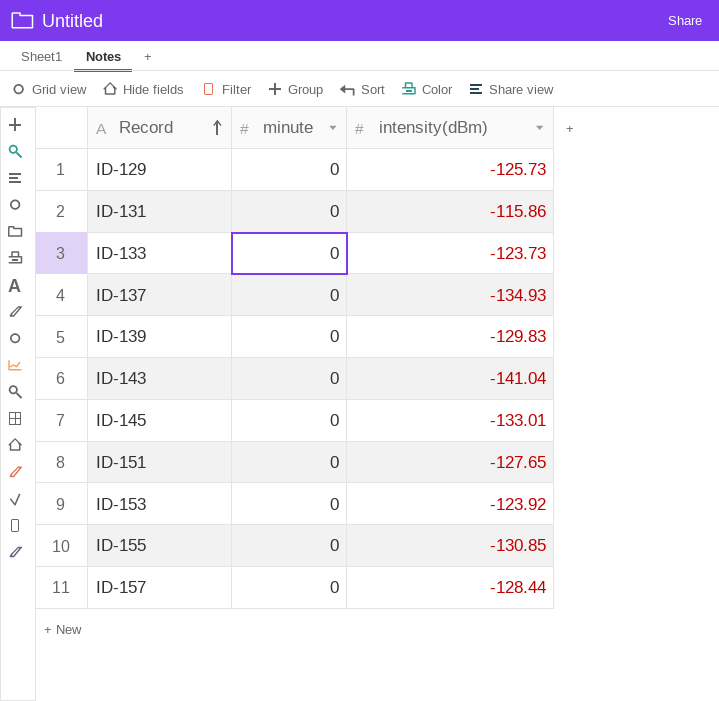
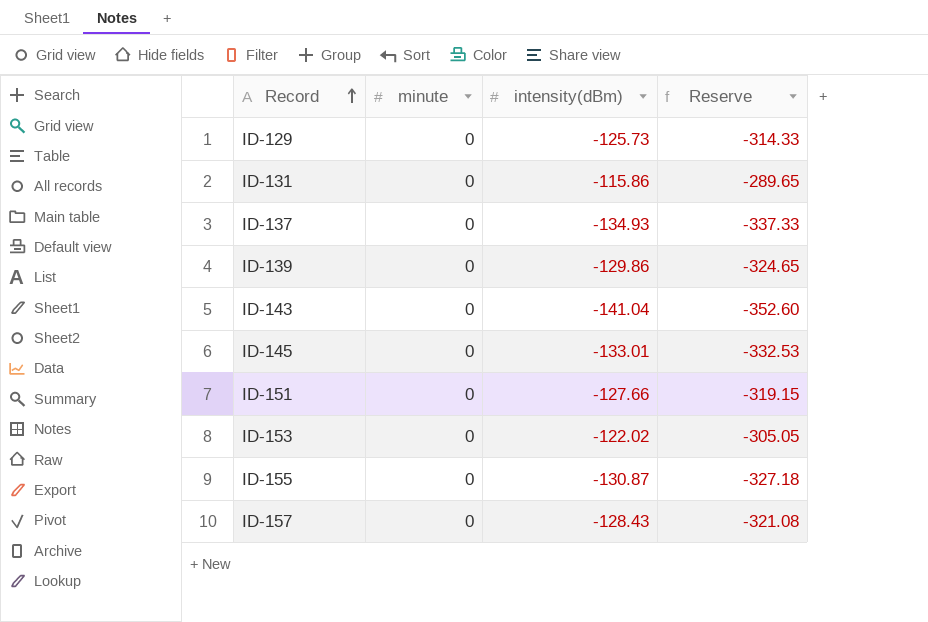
column Reserve | formula: none -> [intensity(dBm)] * 2.5
row ID-133: 0 | -123.73 -> none
ID-139 | intensity(dBm): -129.83 -> -129.86
ID-151 | intensity(dBm): -127.65 -> -127.66
ID-153 | intensity(dBm): -123.92 -> -122.02
ID-155 | intensity(dBm): -130.85 -> -130.87
ID-157 | intensity(dBm): -128.44 -> -128.43

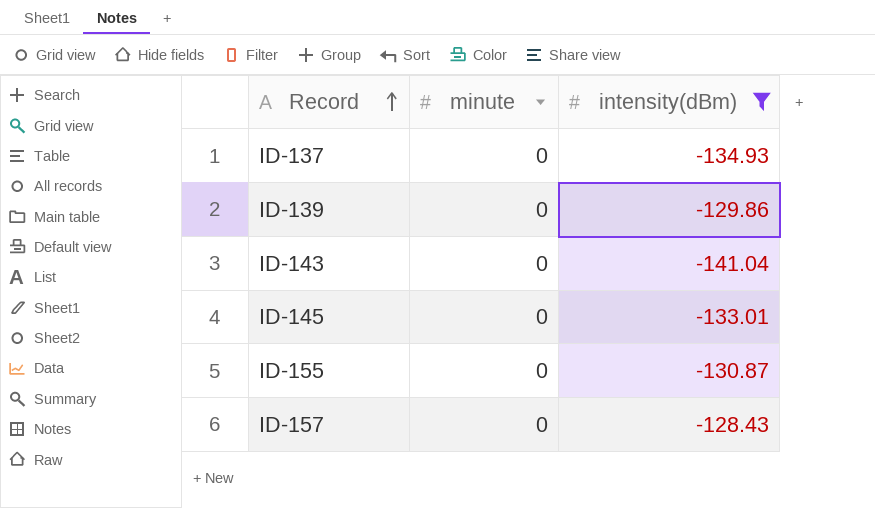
filter: none -> intensity(dBm) <= -128.43
column Reserve | formula: [intensity(dBm)] * 2.5 -> none

